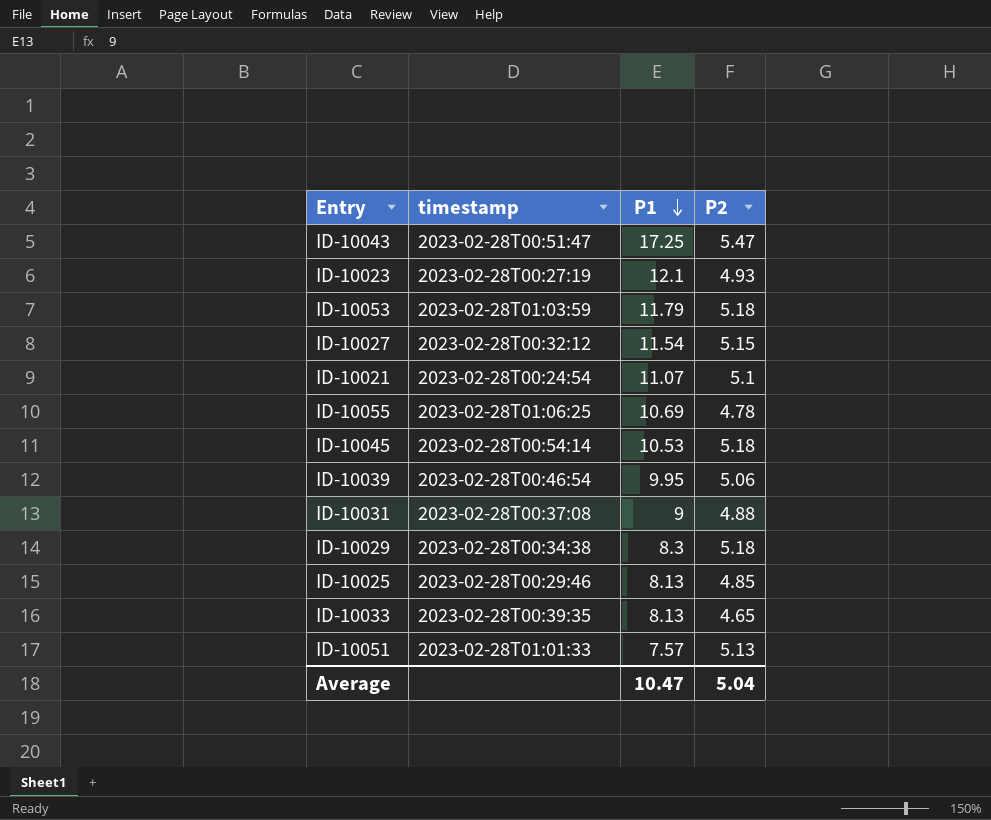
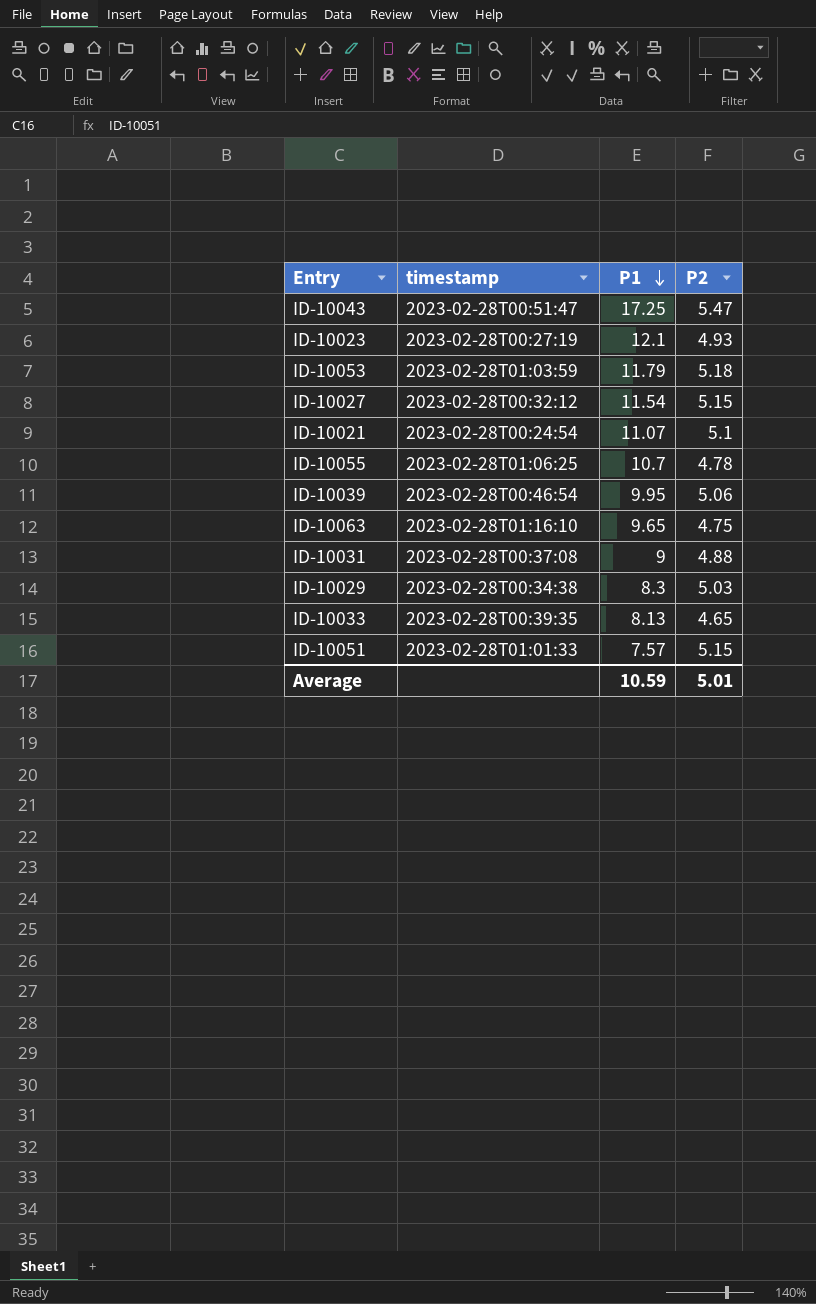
row ID-10045: 2023-02-28T00:54:14 | 10.53 | 5.18 -> none
row ID-10025: 2023-02-28T00:29:46 | 8.13 | 4.85 -> none
ID-10055 | P1: 10.69 -> 10.7
row ID-10063: none -> 2023-02-28T01:16:10 | 9.65 | 4.75
ID-10029 | P2: 5.18 -> 5.03
ID-10051 | P2: 5.13 -> 5.15
Average | P1: 10.47 -> 10.59
Average | P2: 5.04 -> 5.01

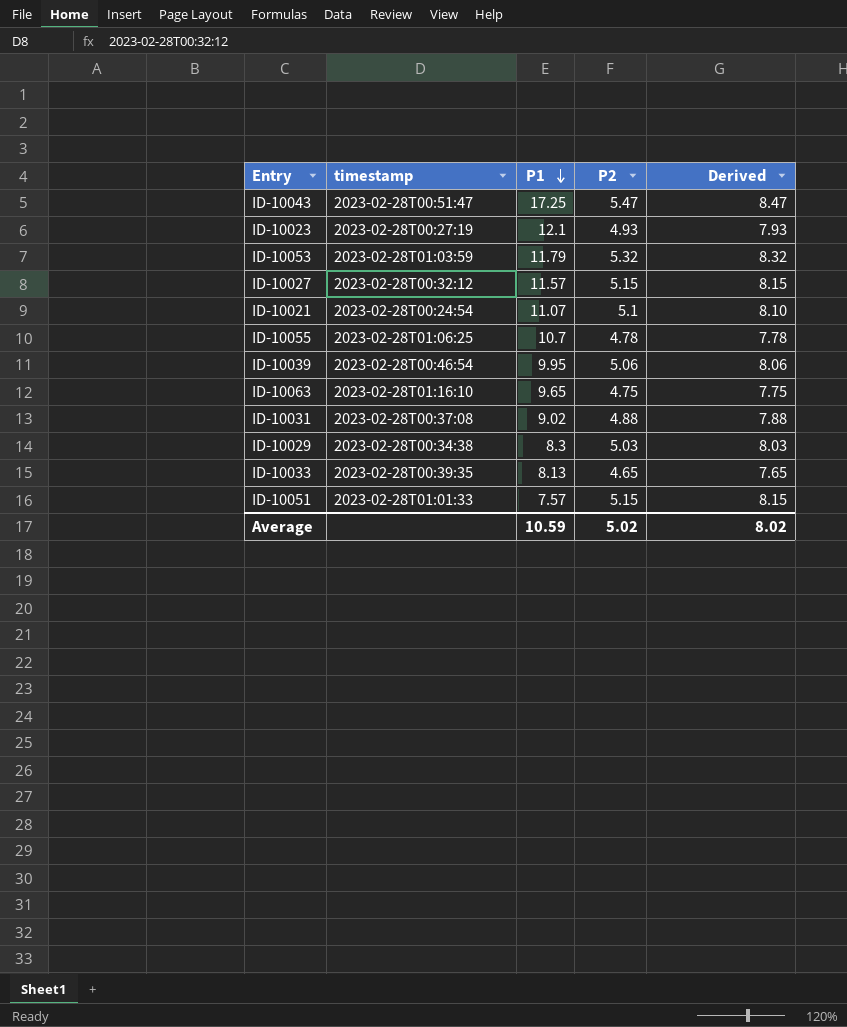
column Derived | formula: none -> [P2] + 3
ID-10053 | P2: 5.18 -> 5.32
ID-10027 | P1: 11.54 -> 11.57
ID-10031 | P1: 9 -> 9.02
Average | P2: 5.01 -> 5.02

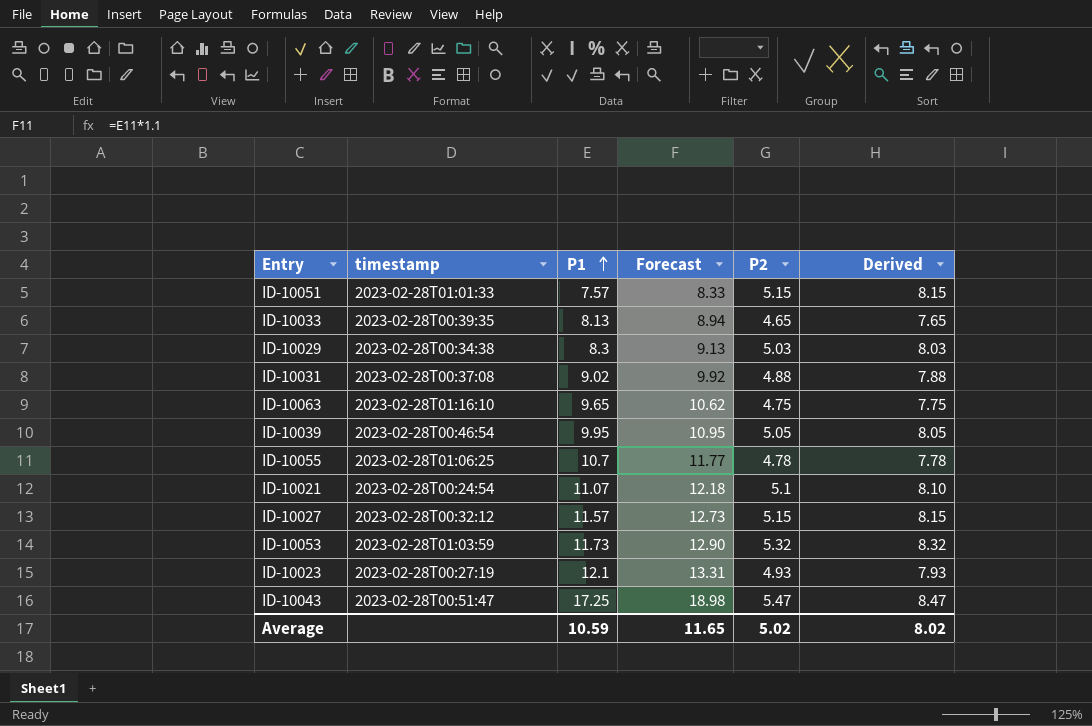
row order: P1 descending -> P1 ascending
column Forecast | formula: none -> [P1] * 1.1
ID-10039 | P2: 5.06 -> 5.05
ID-10039 | Derived: 8.06 -> 8.05
ID-10053 | P1: 11.79 -> 11.73

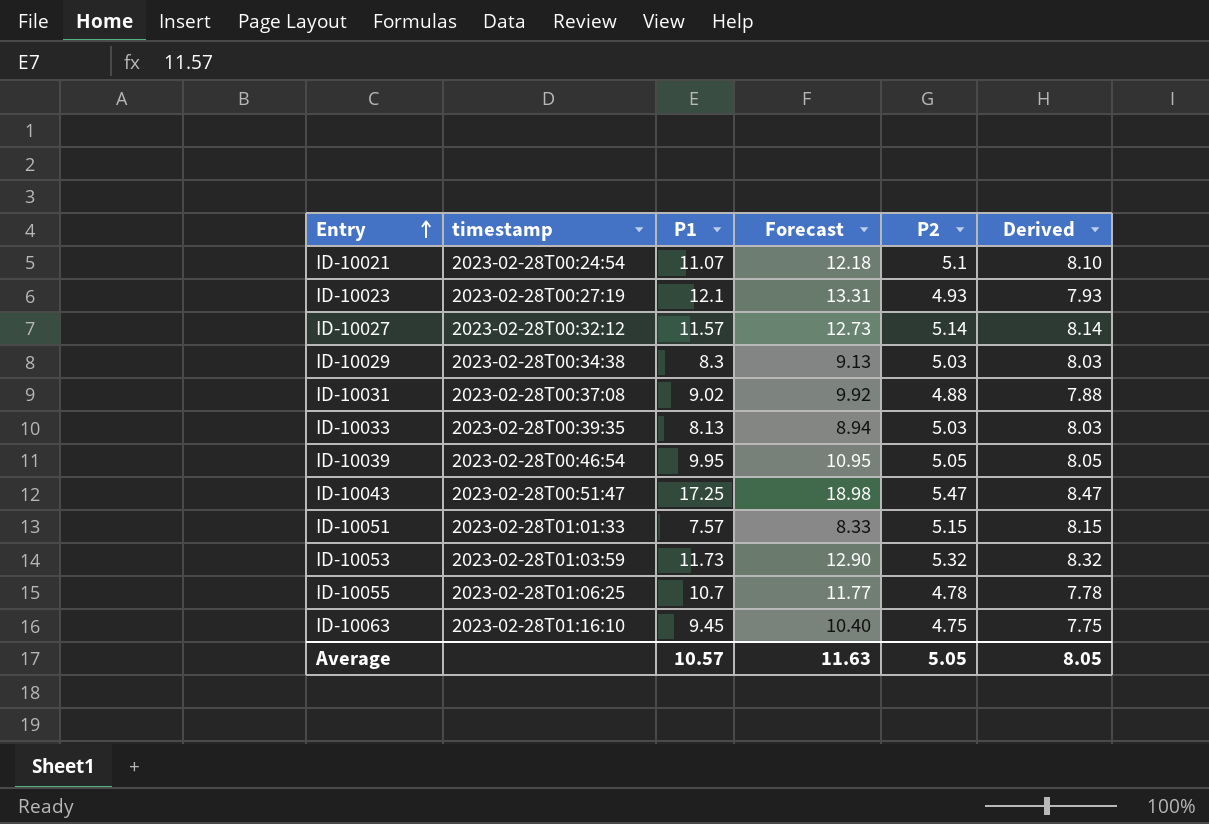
row order: P1 ascending -> Entry ascending
ID-10027 | P2: 5.15 -> 5.14
ID-10027 | Derived: 8.15 -> 8.14
ID-10033 | P2: 4.65 -> 5.03
ID-10033 | Derived: 7.65 -> 8.03
ID-10063 | P1: 9.65 -> 9.45
ID-10063 | Forecast: 10.62 -> 10.40
Average | P1: 10.59 -> 10.57
Average | Forecast: 11.65 -> 11.63
Average | P2: 5.02 -> 5.05
Average | Derived: 8.02 -> 8.05

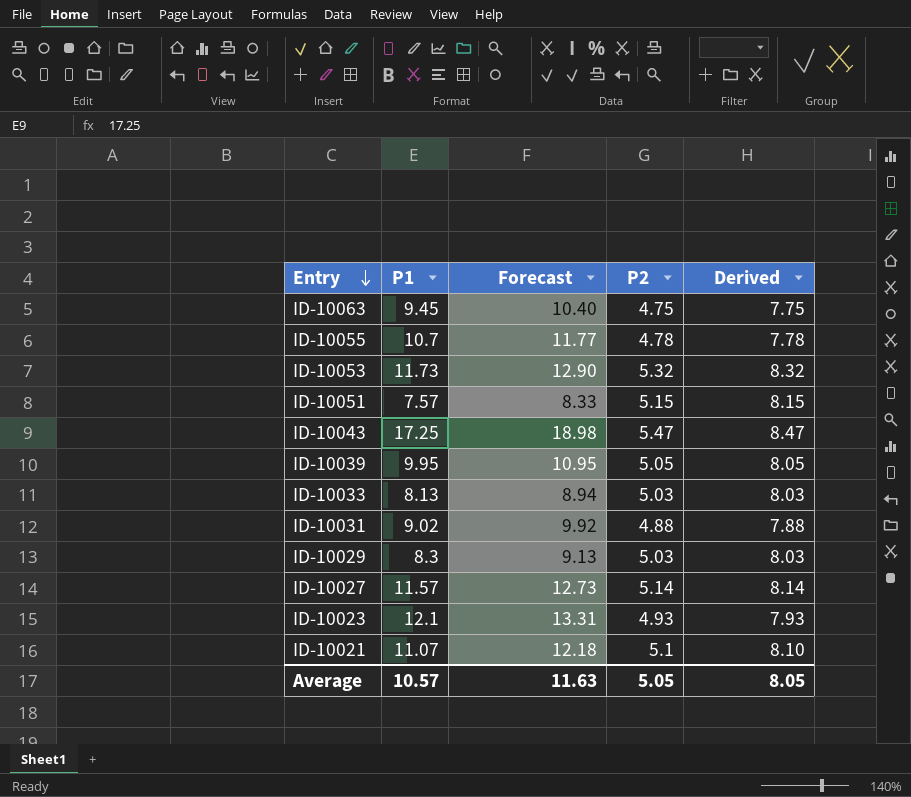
row order: Entry ascending -> Entry descending
column timestamp | position: 2 -> none

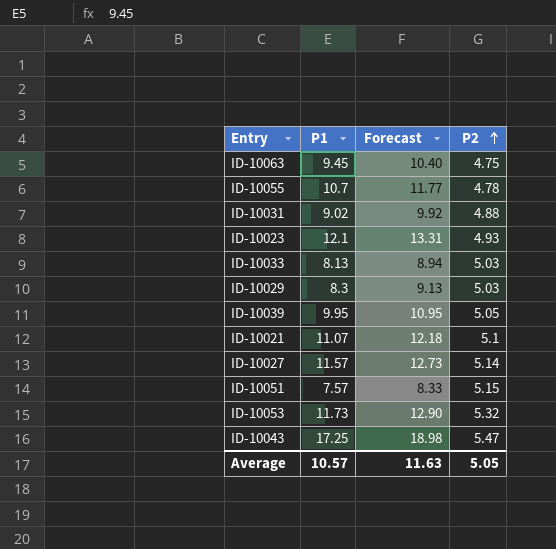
row order: Entry descending -> P2 ascending
column Derived | formula: [P2] + 3 -> none

